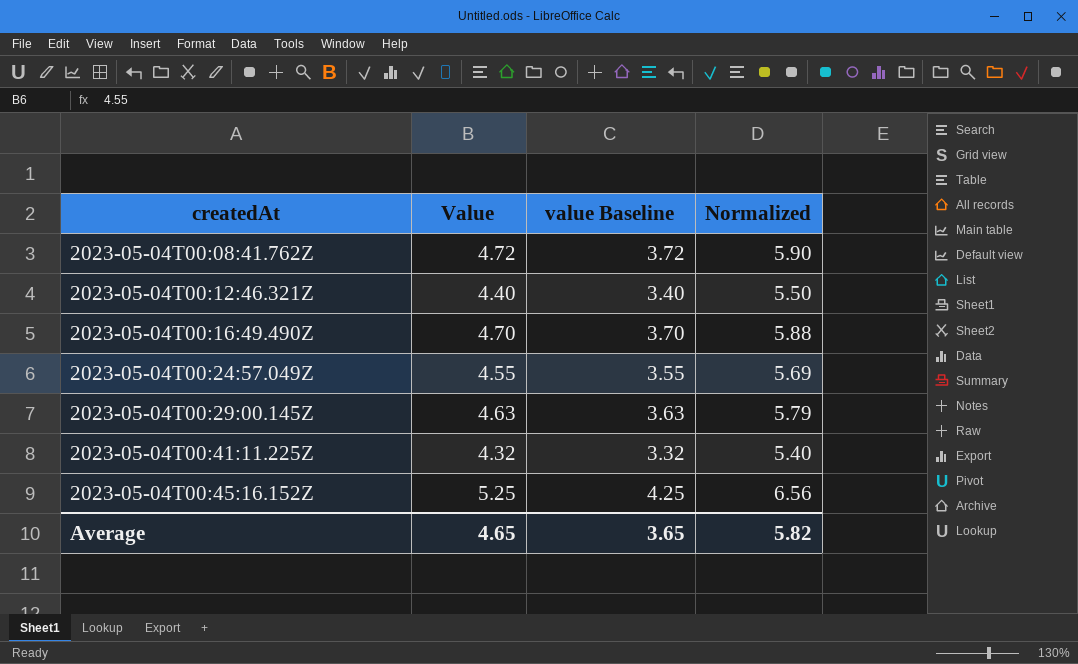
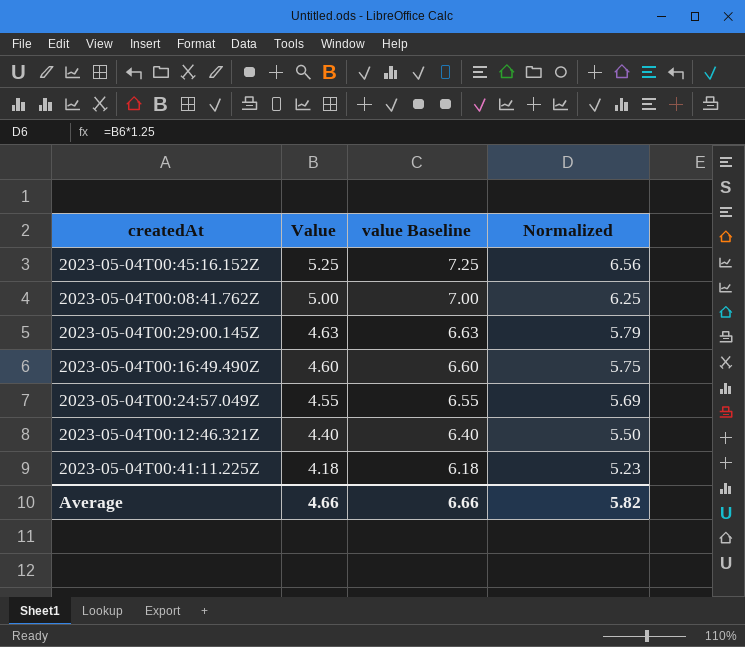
row order: createdAt ascending -> Value descending
column value Baseline | formula: [Value] - 1 -> [Value] + 2
2023-05-04T00:08:41.762Z | Value: 4.72 -> 5.00
2023-05-04T00:08:41.762Z | Normalized: 5.90 -> 6.25
2023-05-04T00:16:49.490Z | Value: 4.70 -> 4.60
2023-05-04T00:16:49.490Z | Normalized: 5.88 -> 5.75
2023-05-04T00:41:11.225Z | Value: 4.32 -> 4.18
2023-05-04T00:41:11.225Z | Normalized: 5.40 -> 5.23
Average | Value: 4.65 -> 4.66
Average | value Baseline: 3.65 -> 6.66

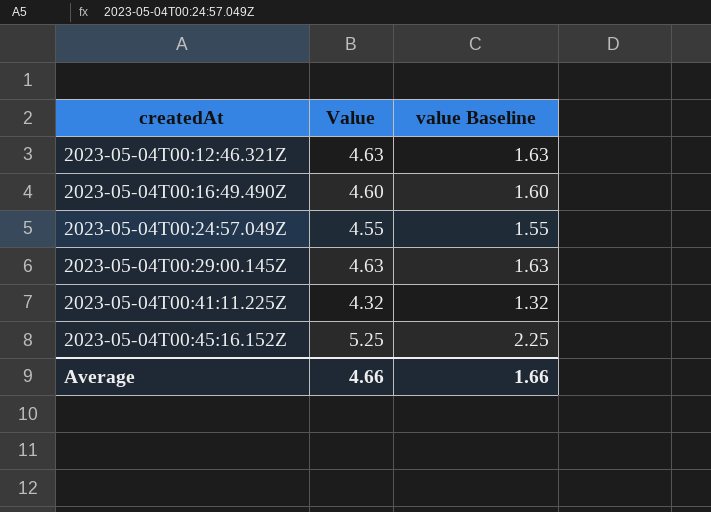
row order: Value descending -> createdAt ascending
column Normalized | formula: [Value] * 1.25 -> none
column value Baseline | formula: [Value] + 2 -> [Value] - 3
row 2023-05-04T00:08:41.762Z: 5.00 | 7.00 | 6.25 -> none
2023-05-04T00:12:46.321Z | Value: 4.40 -> 4.63
2023-05-04T00:41:11.225Z | Value: 4.18 -> 4.32
Average | value Baseline: 6.66 -> 1.66

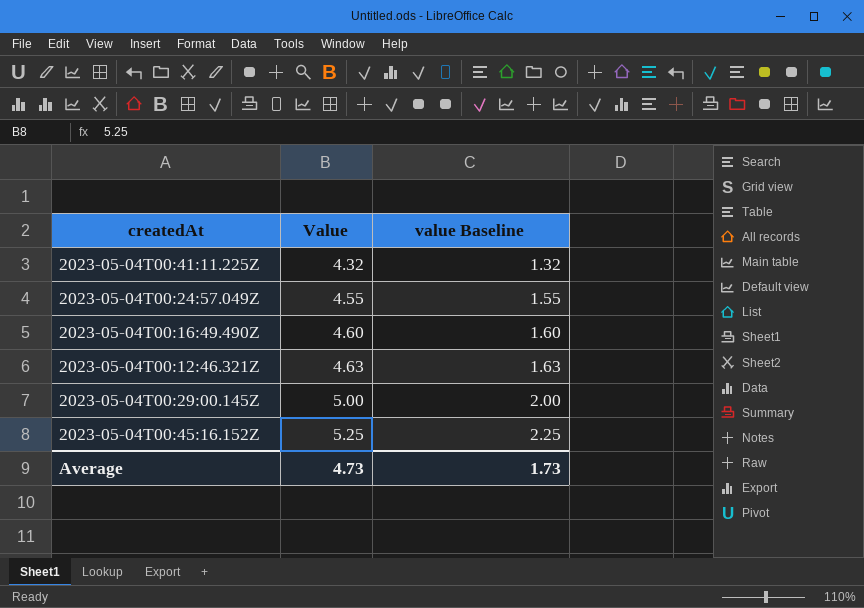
row order: createdAt ascending -> Value ascending
2023-05-04T00:29:00.145Z | Value: 4.63 -> 5.00
2023-05-04T00:29:00.145Z | value Baseline: 1.63 -> 2.00
Average | Value: 4.66 -> 4.73
Average | value Baseline: 1.66 -> 1.73

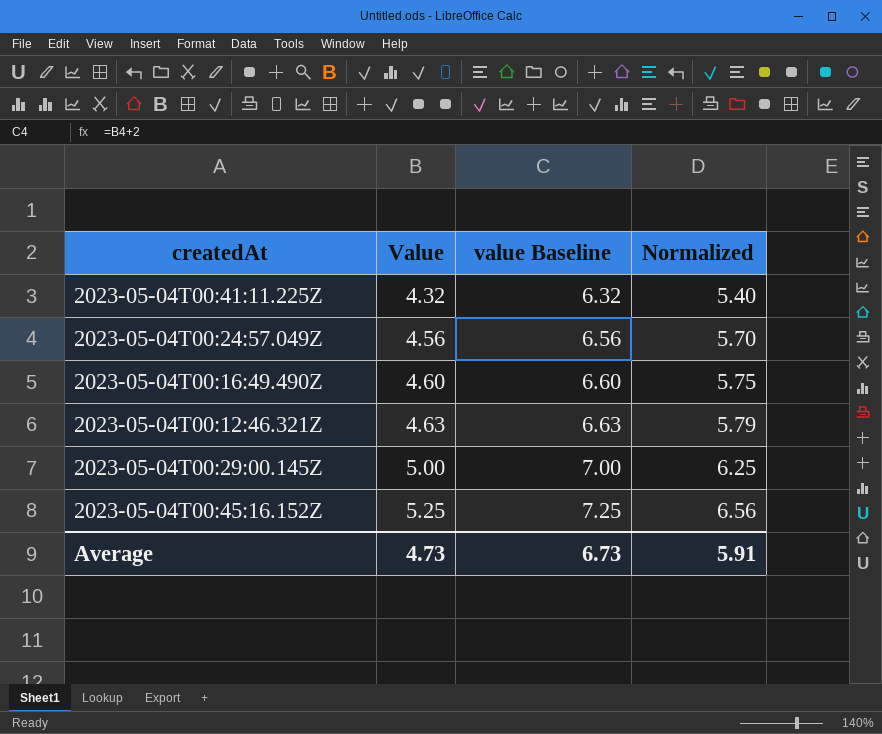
column value Baseline | formula: [Value] - 3 -> [Value] + 2
column Normalized | formula: none -> [Value] * 1.25
2023-05-04T00:24:57.049Z | Value: 4.55 -> 4.56
Average | value Baseline: 1.73 -> 6.73

